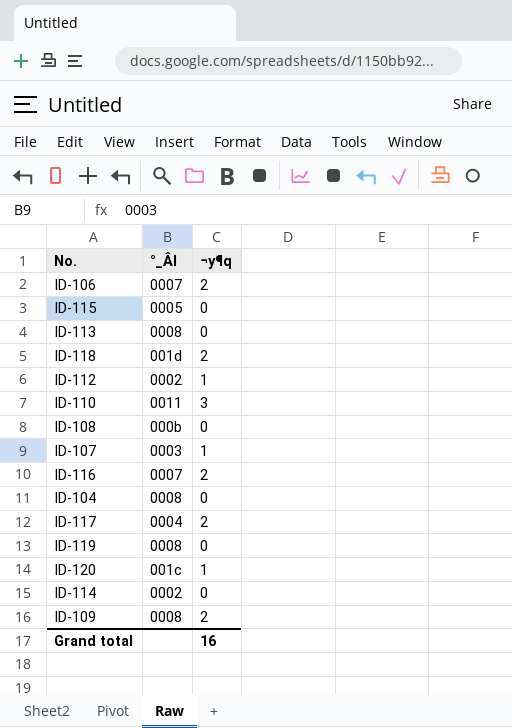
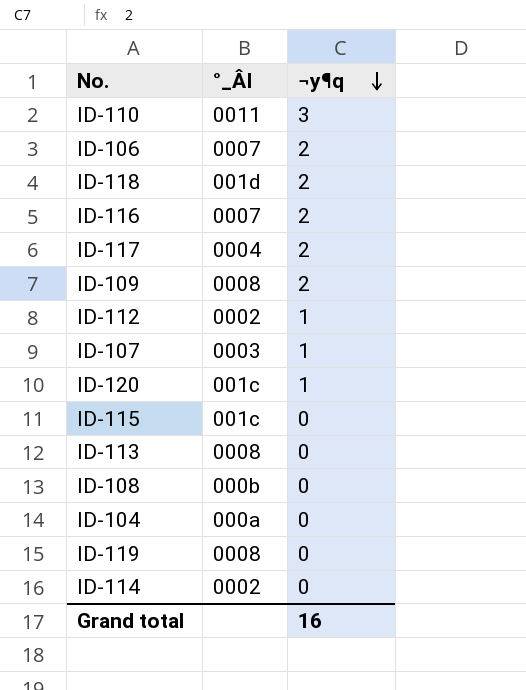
row order: none -> ¬y¶q descending
ID-115 | °_ÂI: 0005 -> 001c
ID-104 | °_ÂI: 0008 -> 000a

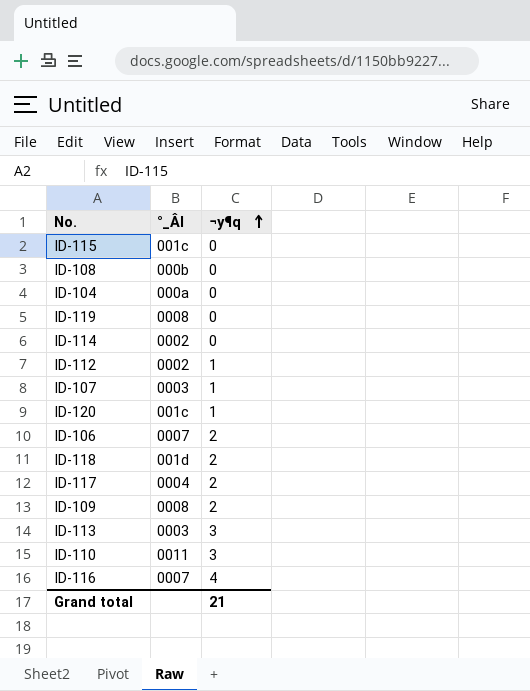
row order: ¬y¶q descending -> ¬y¶q ascending
ID-113 | °_ÂI: 0008 -> 0003
ID-113 | ¬y¶q: 0 -> 3
ID-116 | ¬y¶q: 2 -> 4
Grand total | ¬y¶q: 16 -> 21

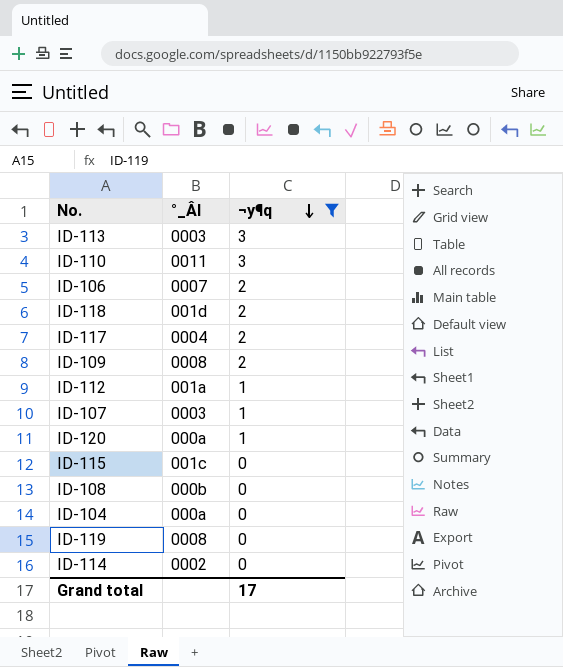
filter: none -> ¬y¶q != 4
row order: ¬y¶q ascending -> ¬y¶q descending
ID-112 | °_ÂI: 0002 -> 001a
ID-120 | °_ÂI: 001c -> 000a
Grand total | ¬y¶q: 21 -> 17

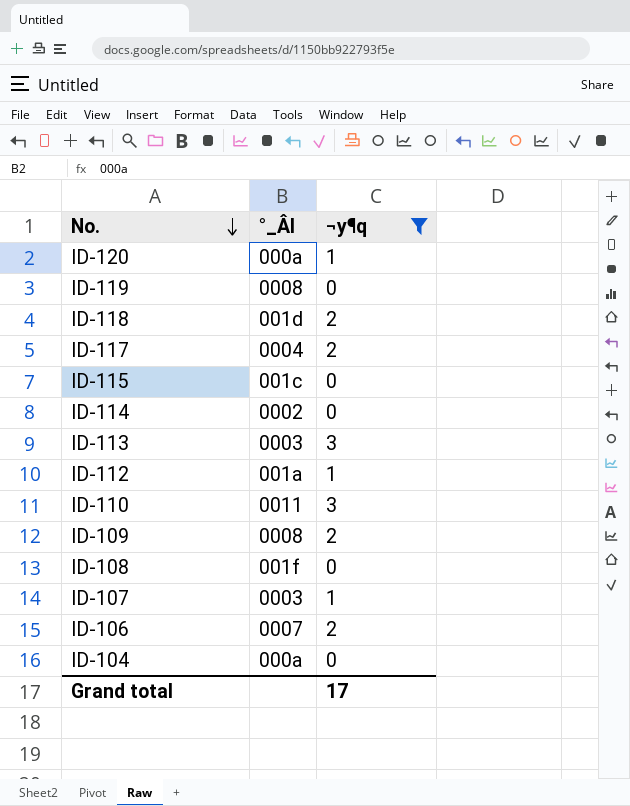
row order: ¬y¶q descending -> No. descending
ID-108 | °_ÂI: 000b -> 001f

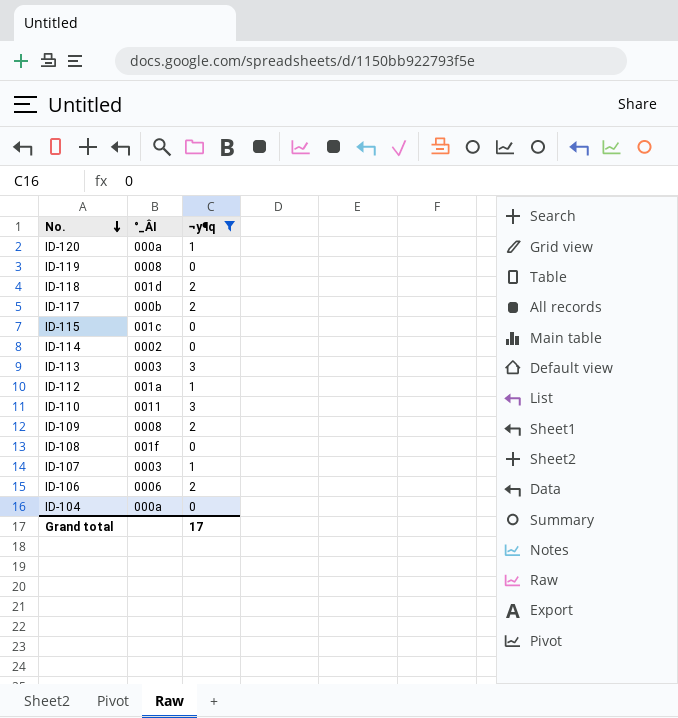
ID-117 | °_ÂI: 0004 -> 000b
ID-106 | °_ÂI: 0007 -> 0006

